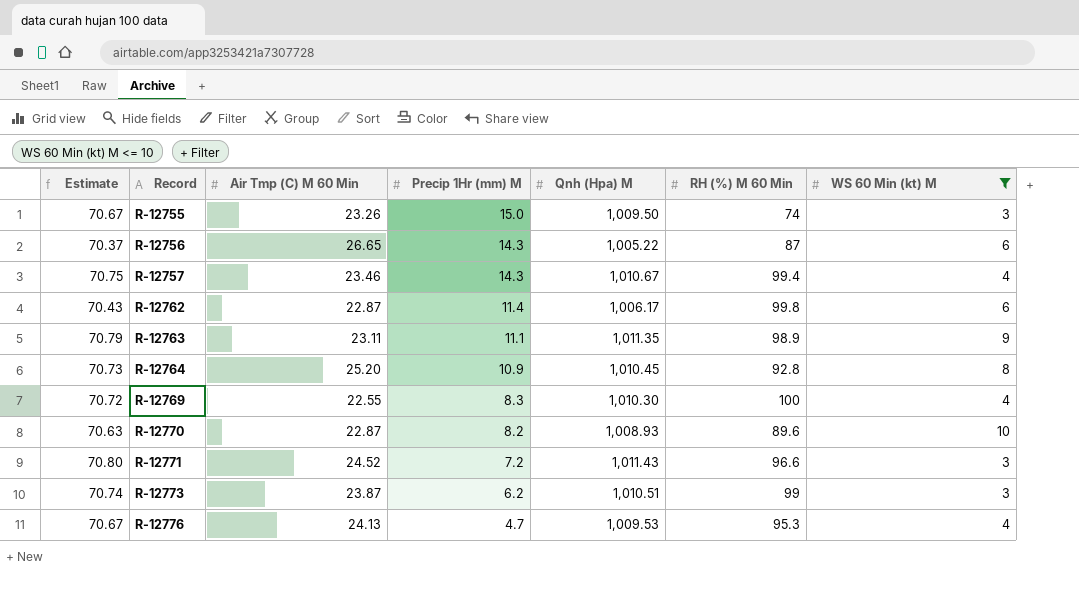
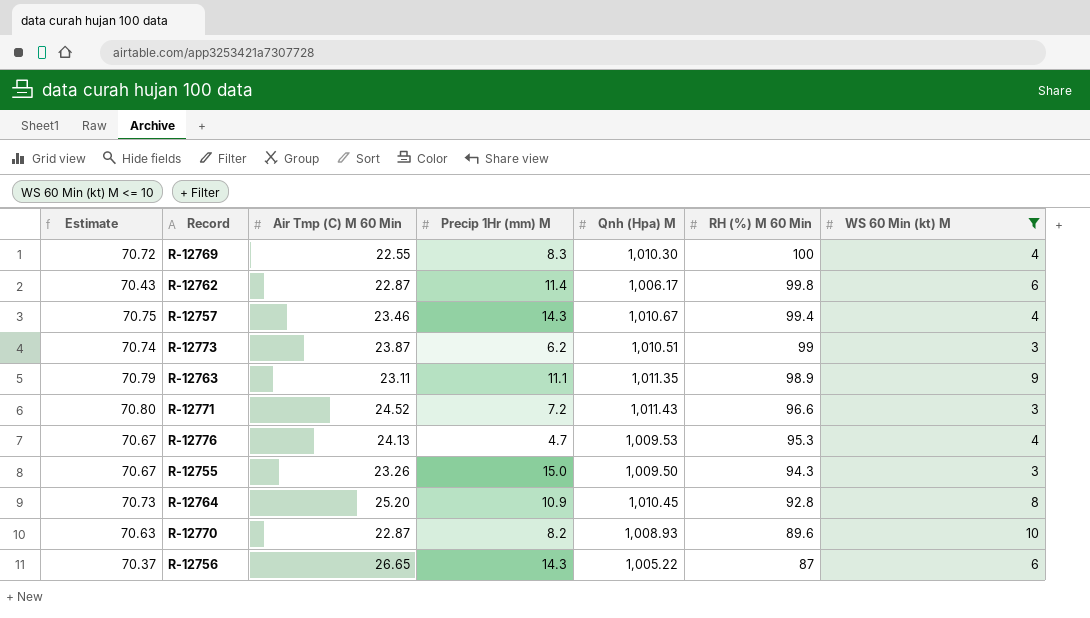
row order: Record ascending -> RH (%) M 60 Min descending
R-12755 | RH (%) M 60 Min: 74 -> 94.3

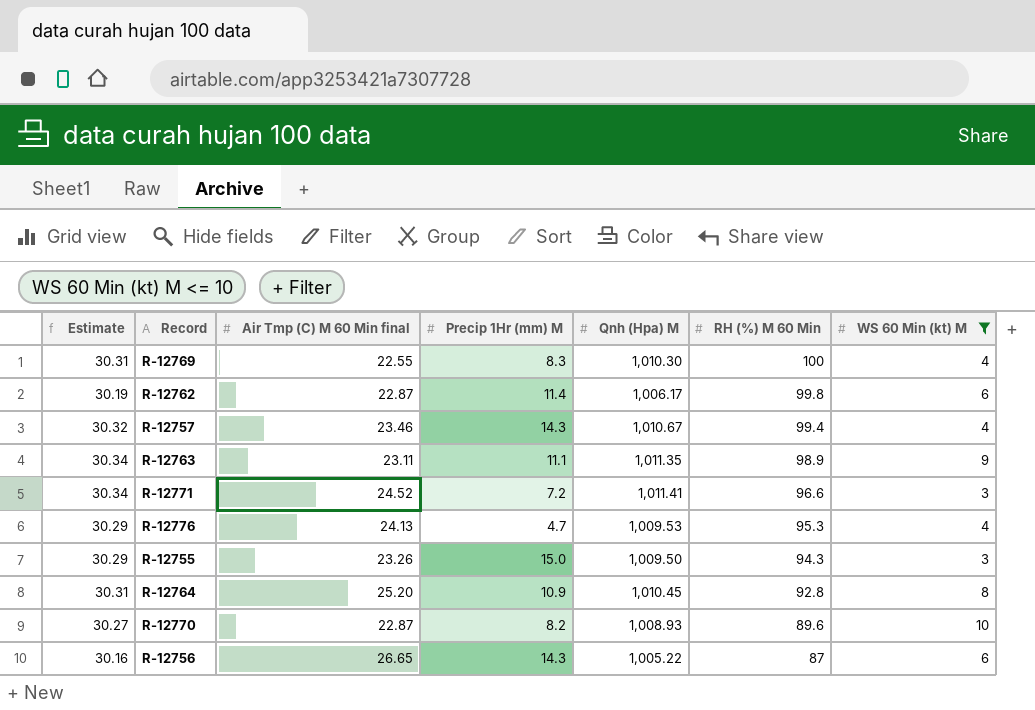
column Estimate | formula: [Qnh (Hpa) M] * 0.07 -> [Qnh (Hpa) M] * 0.03
column name: Air Tmp (C) M 60 Min -> Air Tmp (C) M 60 Min final
row R-12773: 70.74 | 23.87 | 6.2 | 1,010.51 | 99 | 3 -> none
R-12771 | Qnh (Hpa) M: 1,011.43 -> 1,011.41

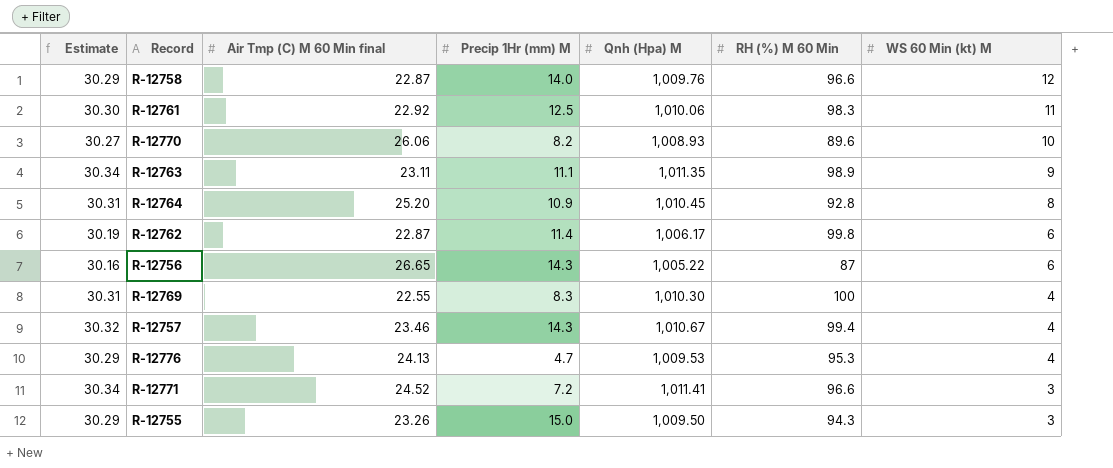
filter: WS 60 Min (kt) M <= 10 -> none
row order: RH (%) M 60 Min descending -> WS 60 Min (kt) M descending
R-12770 | Air Tmp (C) M 60 Min final: 22.87 -> 26.06

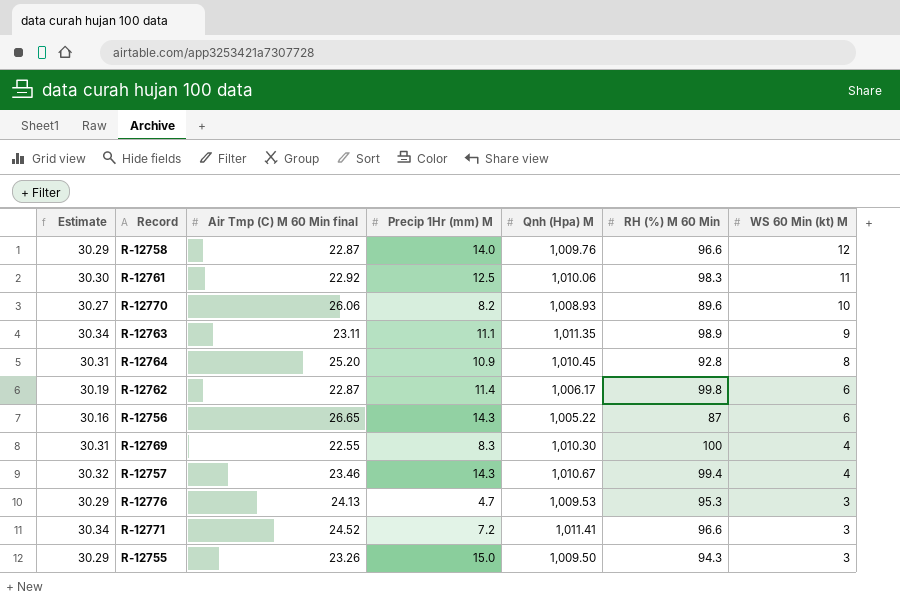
R-12776 | WS 60 Min (kt) M: 4 -> 3

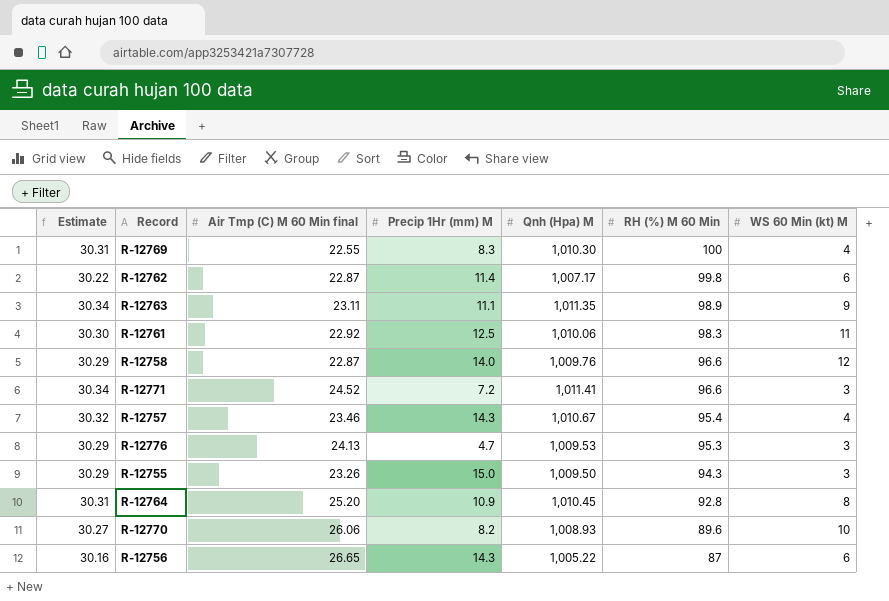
row order: WS 60 Min (kt) M descending -> RH (%) M 60 Min descending
R-12762 | Estimate: 30.19 -> 30.22
R-12762 | Qnh (Hpa) M: 1,006.17 -> 1,007.17
R-12757 | RH (%) M 60 Min: 99.4 -> 95.4

